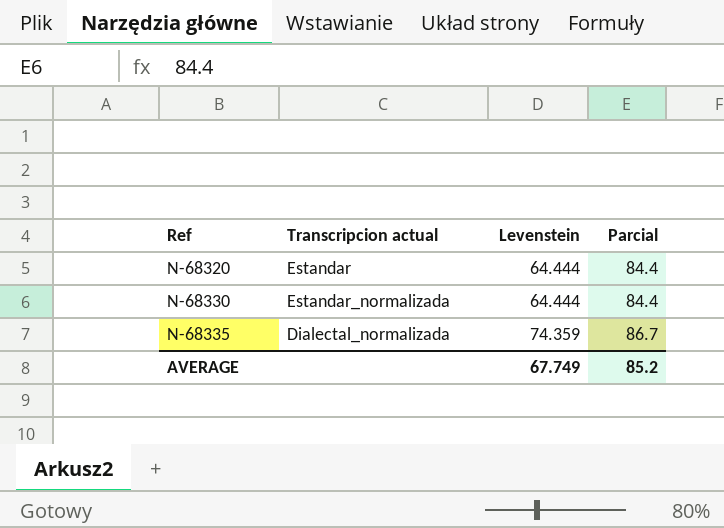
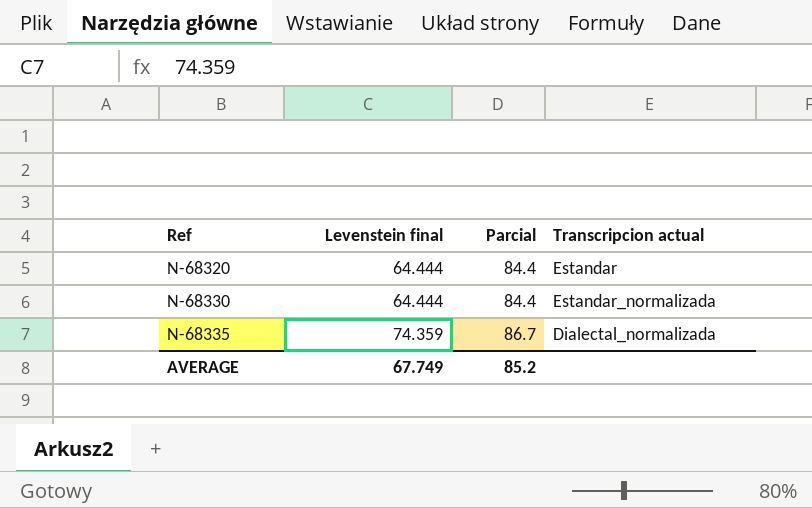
column name: Levenstein -> Levenstein final
column Transcripcion actual | position: 2 -> 4

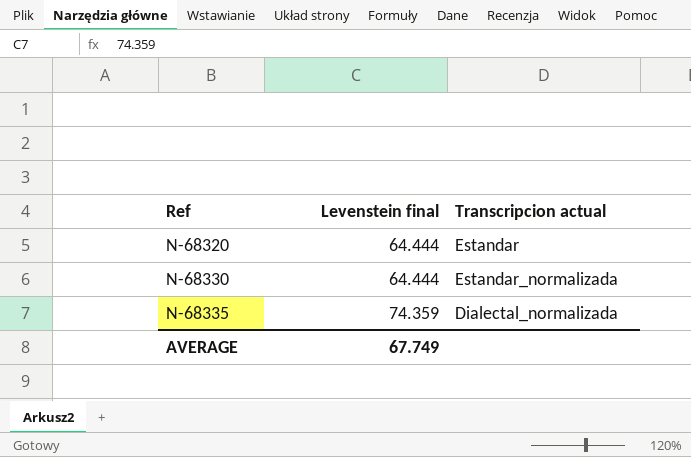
column Parcial | position: 3 -> none

